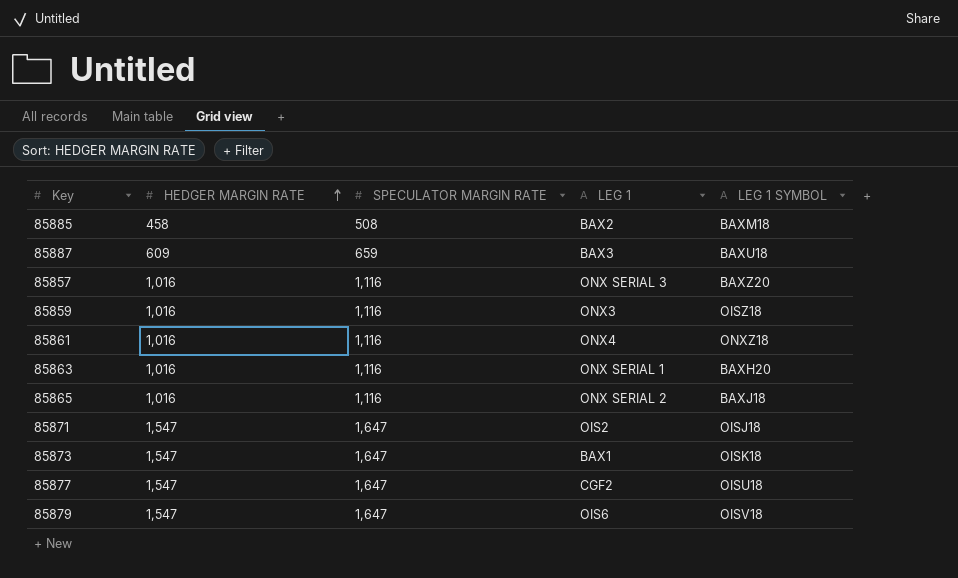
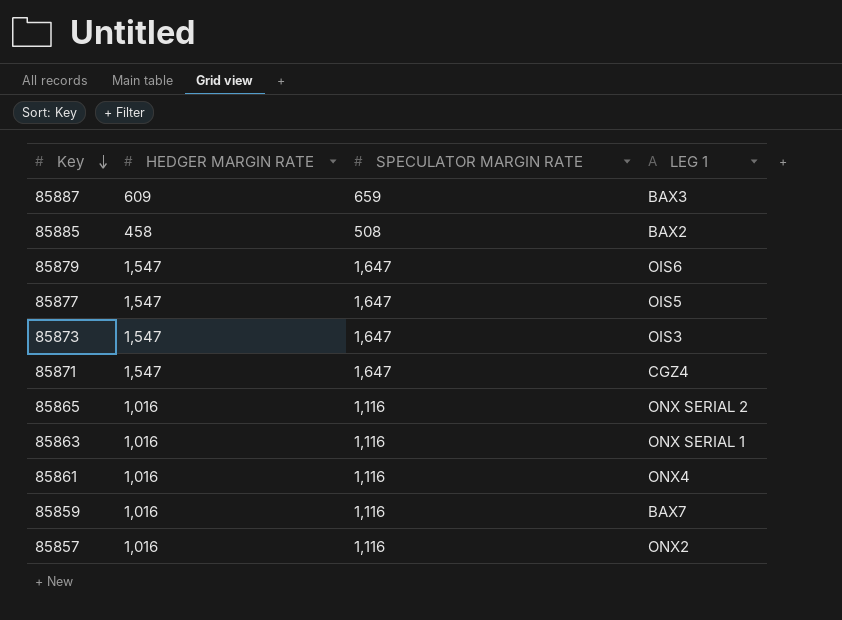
row order: HEDGER MARGIN RATE ascending -> Key descending
column LEG 1 SYMBOL | position: 5 -> none
85877 | LEG 1: CGF2 -> OIS5
85873 | LEG 1: BAX1 -> OIS3
85871 | LEG 1: OIS2 -> CGZ4
85859 | LEG 1: ONX3 -> BAX7
85857 | LEG 1: ONX SERIAL 3 -> ONX2

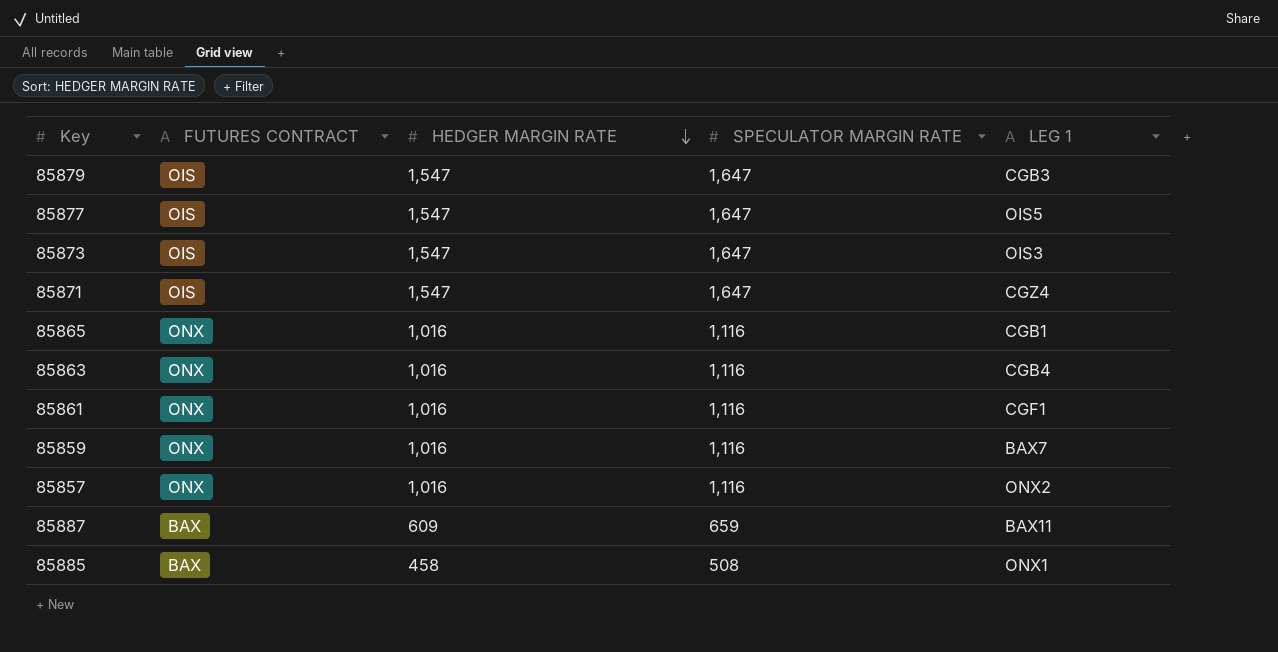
row order: Key descending -> HEDGER MARGIN RATE descending
column FUTURES CONTRACT | position: none -> 2
85879 | LEG 1: OIS6 -> CGB3
85865 | LEG 1: ONX SERIAL 2 -> CGB1
85863 | LEG 1: ONX SERIAL 1 -> CGB4
85861 | LEG 1: ONX4 -> CGF1
85887 | LEG 1: BAX3 -> BAX11
85885 | LEG 1: BAX2 -> ONX1

